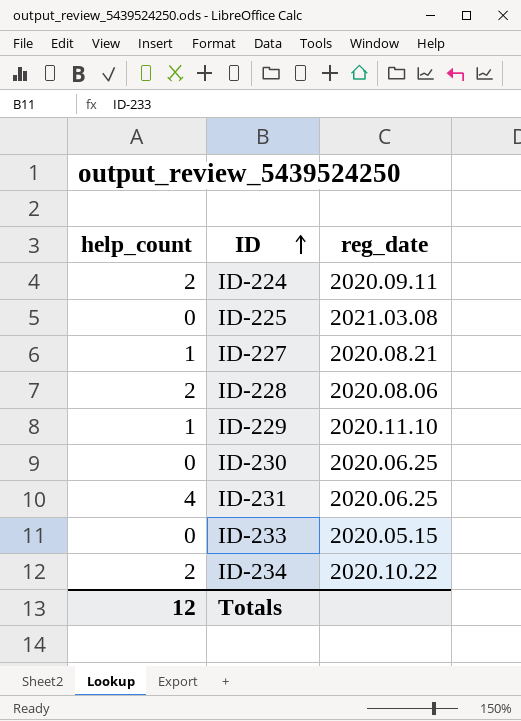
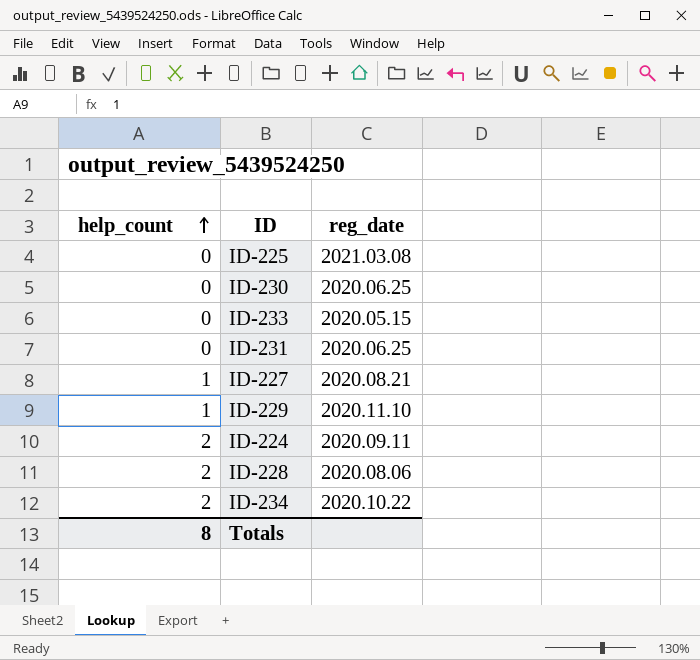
row order: ID ascending -> help_count ascending
ID-231 | help_count: 4 -> 0
Totals | help_count: 12 -> 8

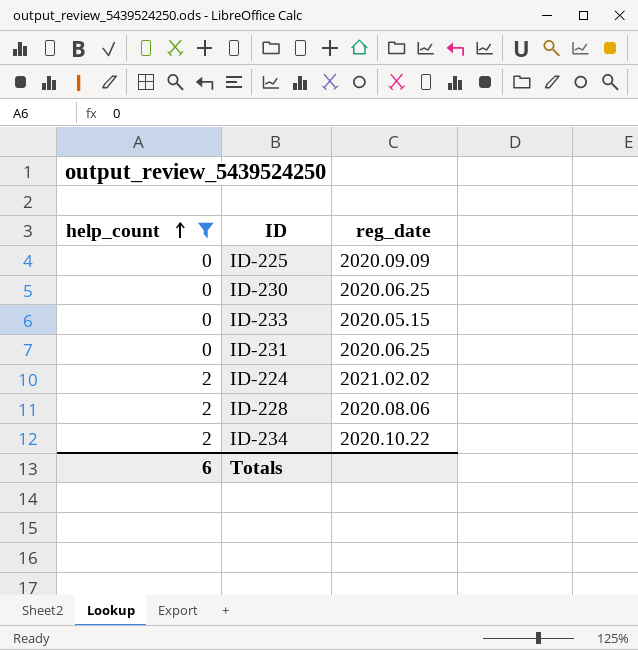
filter: none -> help_count != 1
ID-225 | reg_date: 2021.03.08 -> 2020.09.09
ID-224 | reg_date: 2020.09.11 -> 2021.02.02
Totals | help_count: 8 -> 6

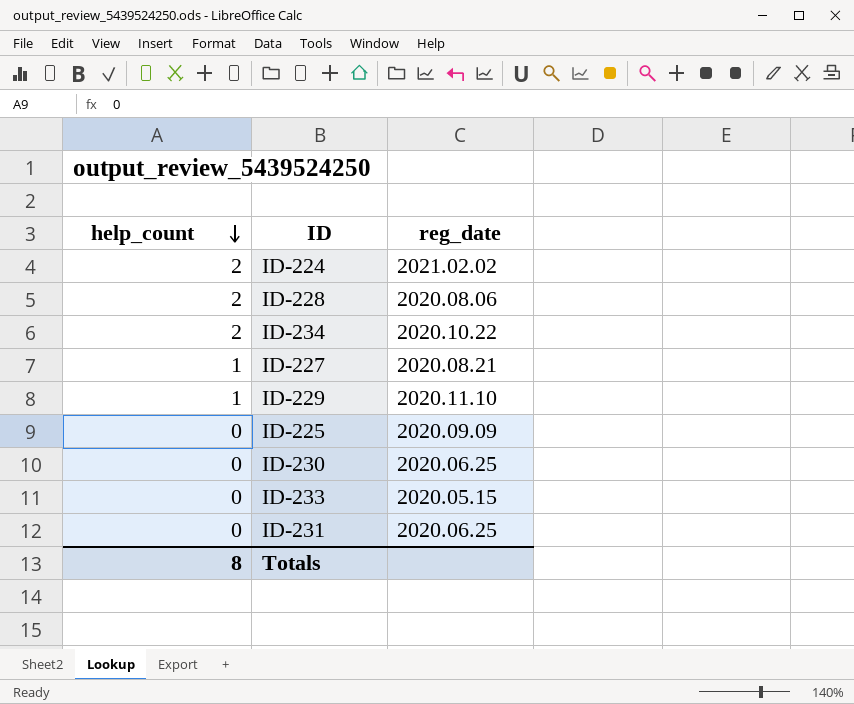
filter: help_count != 1 -> none
row order: help_count ascending -> help_count descending
Totals | help_count: 6 -> 8

